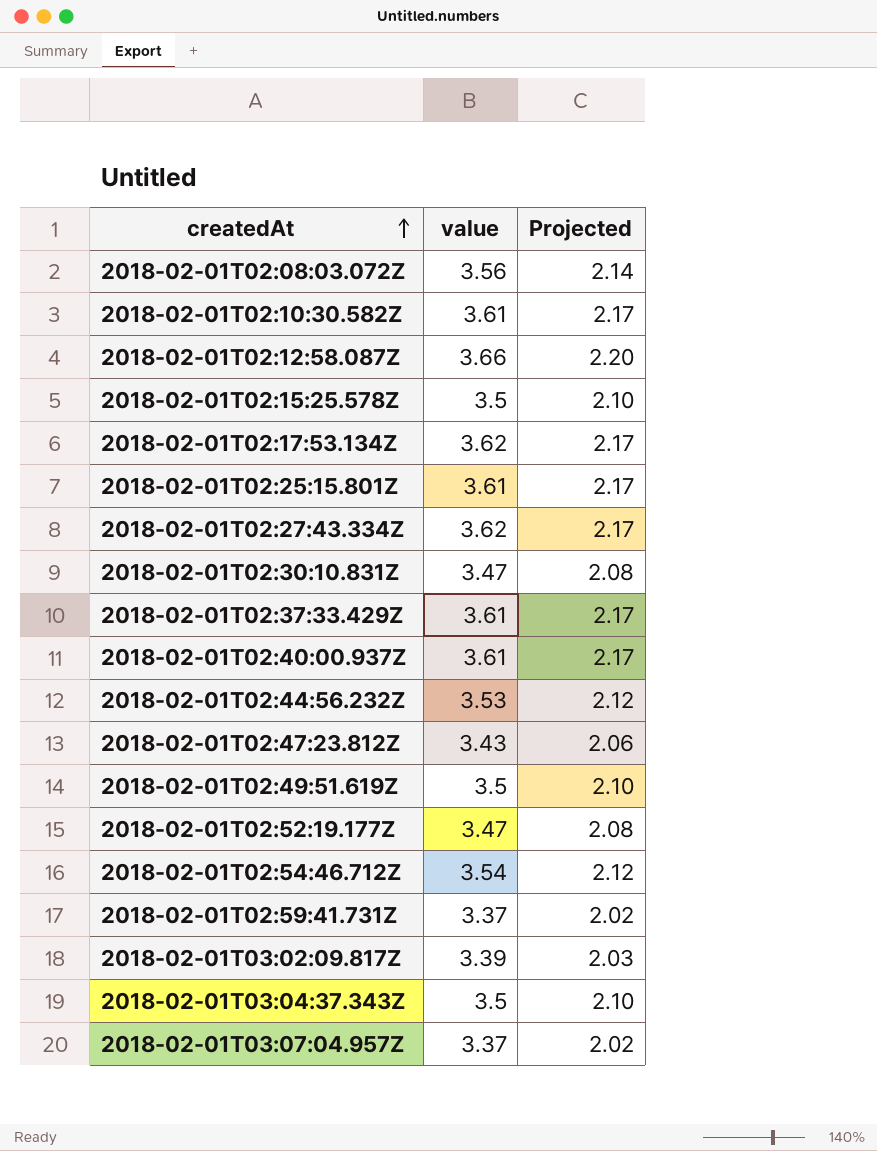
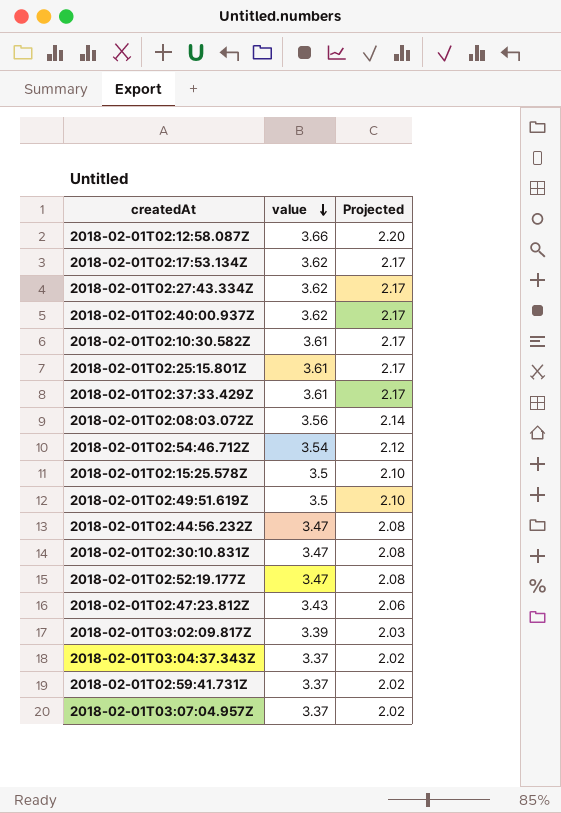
row order: createdAt ascending -> value descending
2018-02-01T02:40:00.937Z | value: 3.61 -> 3.62
2018-02-01T02:44:56.232Z | value: 3.53 -> 3.47
2018-02-01T02:44:56.232Z | Projected: 2.12 -> 2.08
2018-02-01T03:04:37.343Z | value: 3.5 -> 3.37
2018-02-01T03:04:37.343Z | Projected: 2.10 -> 2.02

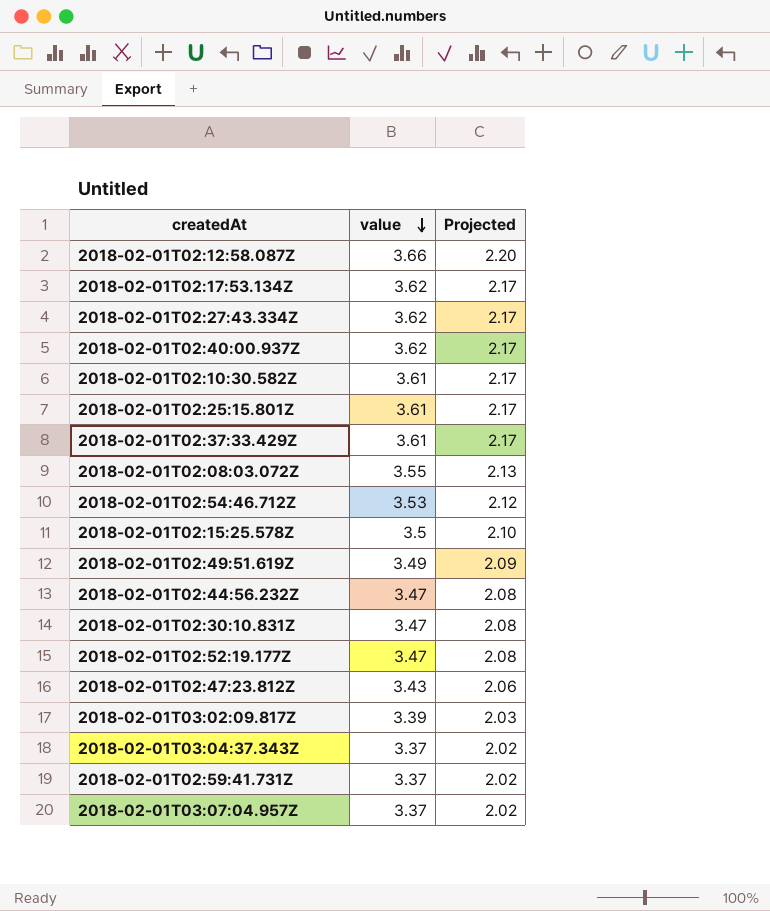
2018-02-01T02:08:03.072Z | value: 3.56 -> 3.55
2018-02-01T02:08:03.072Z | Projected: 2.14 -> 2.13
2018-02-01T02:54:46.712Z | value: 3.54 -> 3.53
2018-02-01T02:49:51.619Z | value: 3.5 -> 3.49
2018-02-01T02:49:51.619Z | Projected: 2.10 -> 2.09

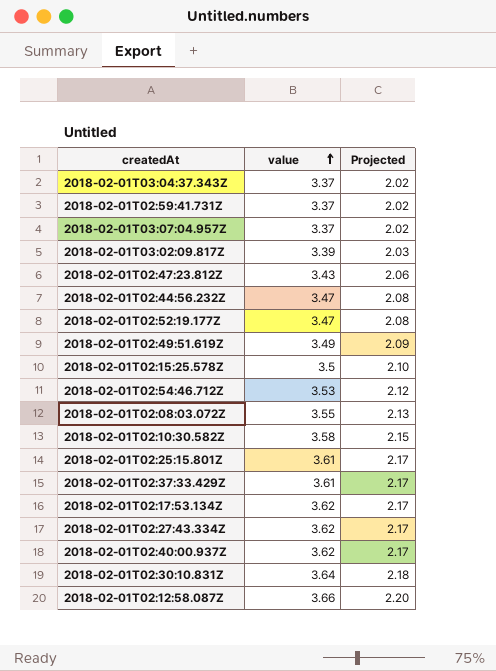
row order: value descending -> value ascending
2018-02-01T02:10:30.582Z | value: 3.61 -> 3.58
2018-02-01T02:10:30.582Z | Projected: 2.17 -> 2.15
2018-02-01T02:30:10.831Z | value: 3.47 -> 3.64
2018-02-01T02:30:10.831Z | Projected: 2.08 -> 2.18

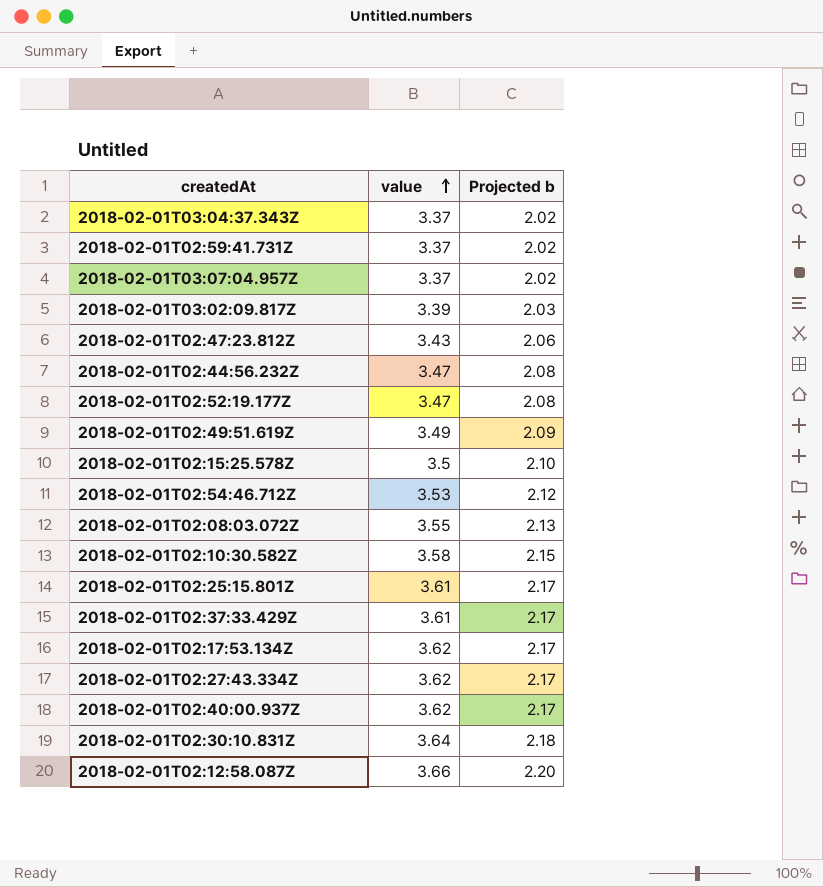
column name: Projected -> Projected b

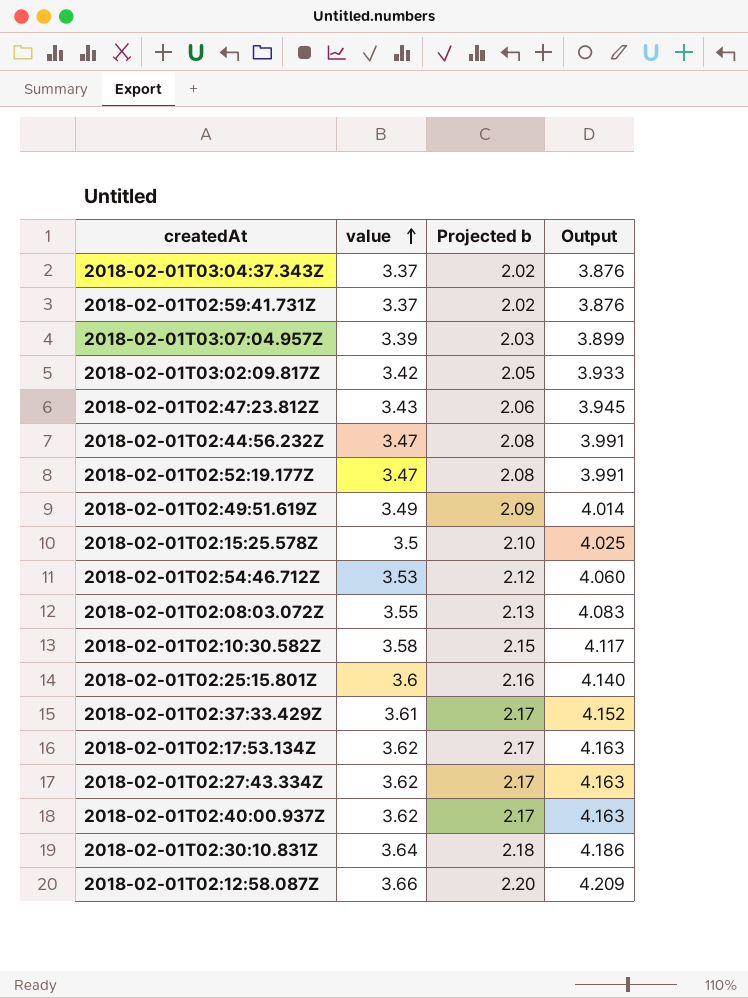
column Output | formula: none -> [value] * 1.15
2018-02-01T03:07:04.957Z | value: 3.37 -> 3.39
2018-02-01T03:07:04.957Z | Projected b: 2.02 -> 2.03
2018-02-01T03:02:09.817Z | value: 3.39 -> 3.42
2018-02-01T03:02:09.817Z | Projected b: 2.03 -> 2.05
2018-02-01T02:25:15.801Z | value: 3.61 -> 3.6
2018-02-01T02:25:15.801Z | Projected b: 2.17 -> 2.16

